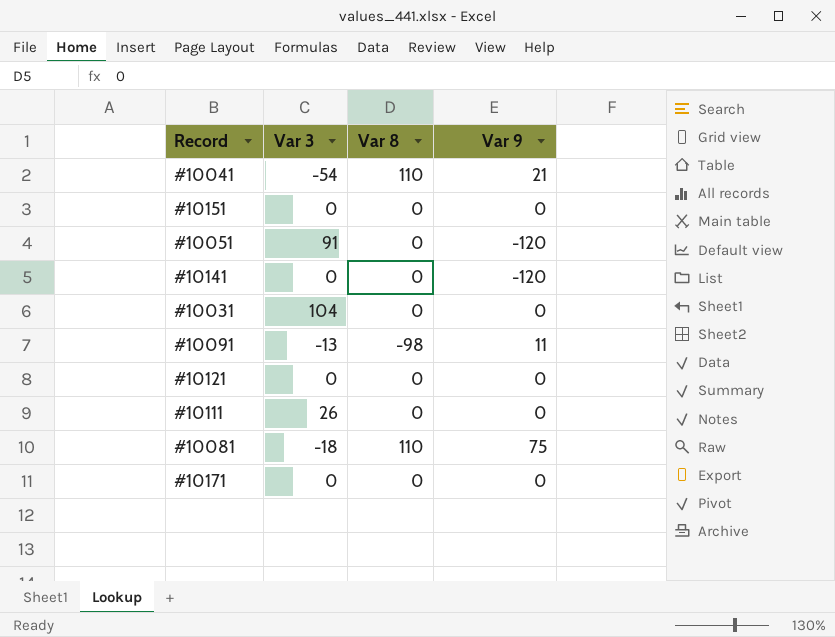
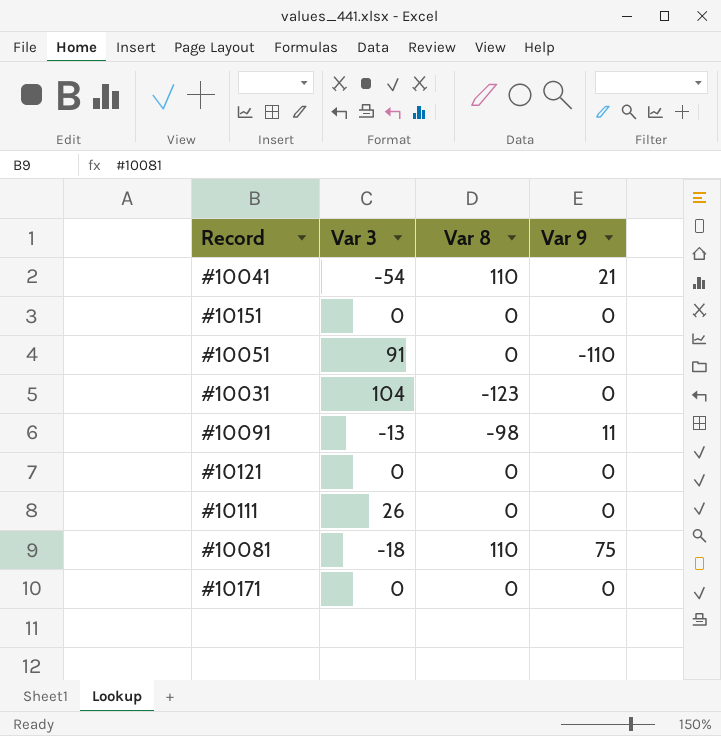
row #10141: 0 | 0 | -120 -> none
#10051 | Var 9: -120 -> -110
#10031 | Var 8: 0 -> -123

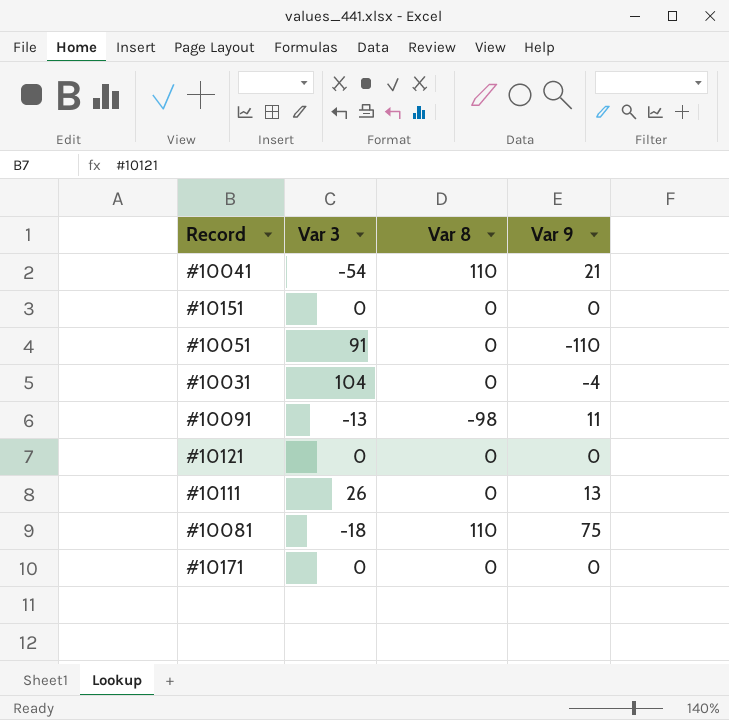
#10031 | Var 8: -123 -> 0
#10031 | Var 9: 0 -> -4
#10111 | Var 9: 0 -> 13

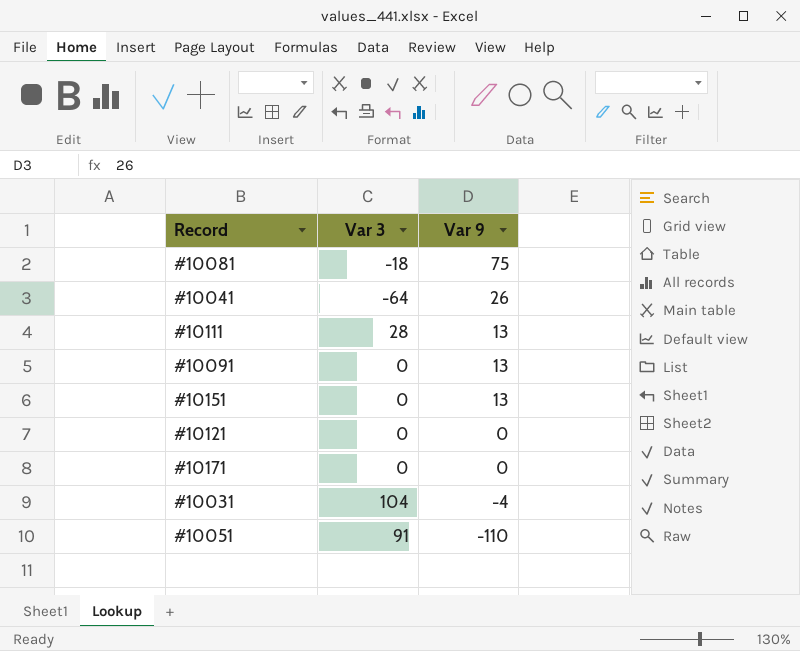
row order: none -> Var 9 descending
column Var 8 | position: 3 -> none
#10041 | Var 3: -54 -> -64
#10041 | Var 9: 21 -> 26
#10111 | Var 3: 26 -> 28
#10091 | Var 3: -13 -> 0
#10091 | Var 9: 11 -> 13
#10151 | Var 9: 0 -> 13

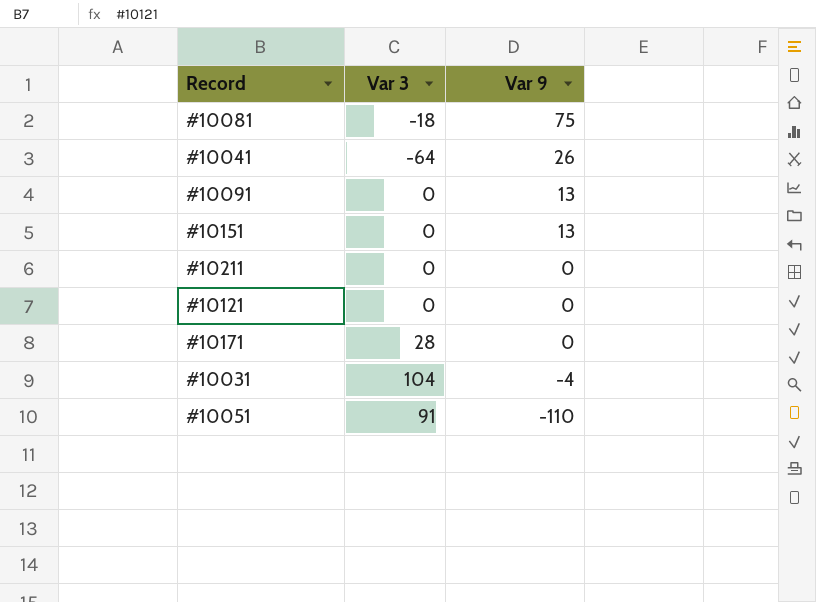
row #10111: 28 | 13 -> none
row #10211: none -> 0 | 0
#10171 | Var 3: 0 -> 28

